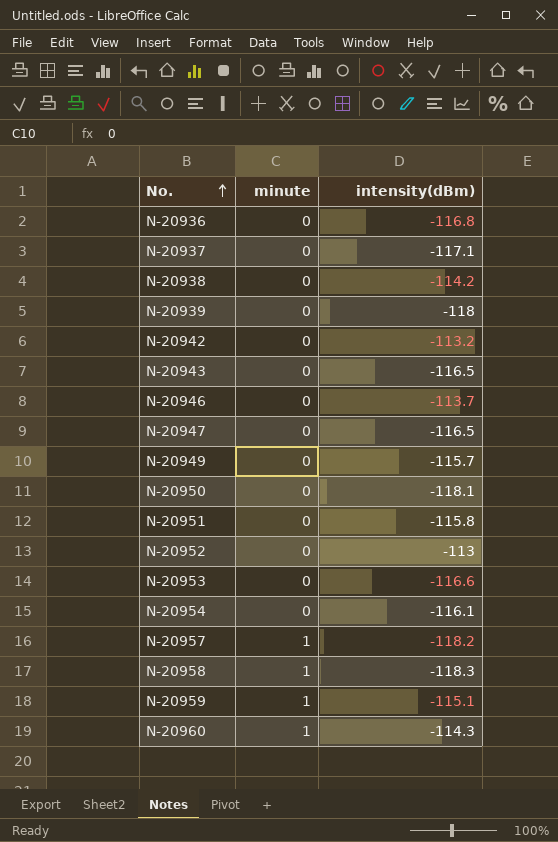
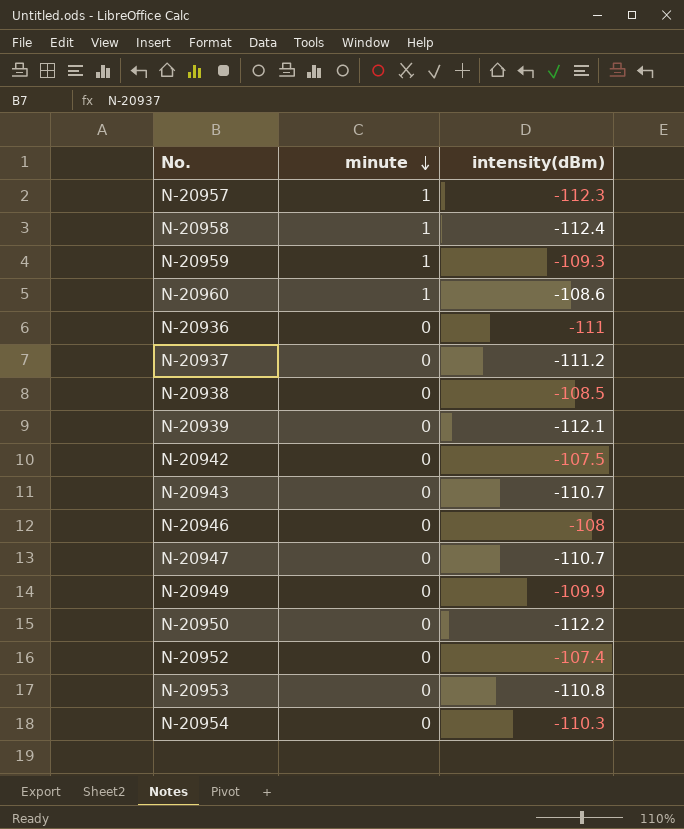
row order: No. ascending -> minute descending
row N-20951: 0 | -115.8 -> none
N-20957 | intensity(dBm): -118.2 -> -112.3
N-20958 | intensity(dBm): -118.3 -> -112.4
N-20959 | intensity(dBm): -115.1 -> -109.3
N-20960 | intensity(dBm): -114.3 -> -108.6
N-20936 | intensity(dBm): -116.8 -> -111
N-20937 | intensity(dBm): -117.1 -> -111.2
N-20938 | intensity(dBm): -114.2 -> -108.5
N-20939 | intensity(dBm): -118 -> -112.1
N-20942 | intensity(dBm): -113.2 -> -107.5
N-20943 | intensity(dBm): -116.5 -> -110.7
N-20946 | intensity(dBm): -113.7 -> -108
N-20947 | intensity(dBm): -116.5 -> -110.7
N-20949 | intensity(dBm): -115.7 -> -109.9
N-20950 | intensity(dBm): -118.1 -> -112.2
N-20952 | intensity(dBm): -113 -> -107.4
N-20953 | intensity(dBm): -116.6 -> -110.8
N-20954 | intensity(dBm): -116.1 -> -110.3

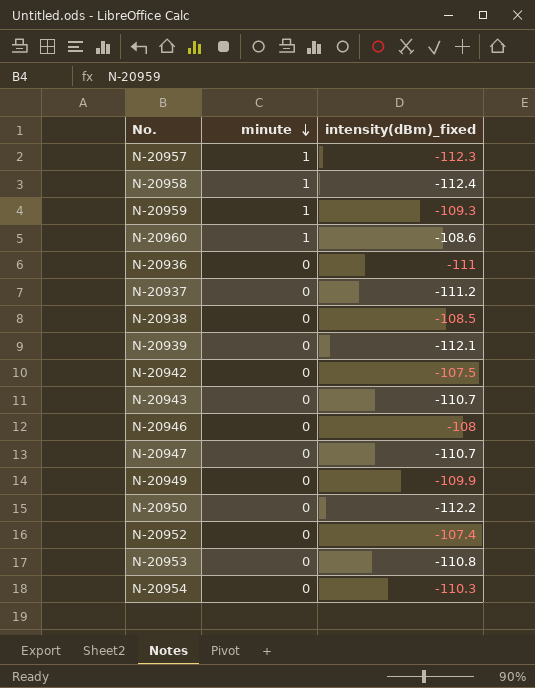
column name: intensity(dBm) -> intensity(dBm)_fixed

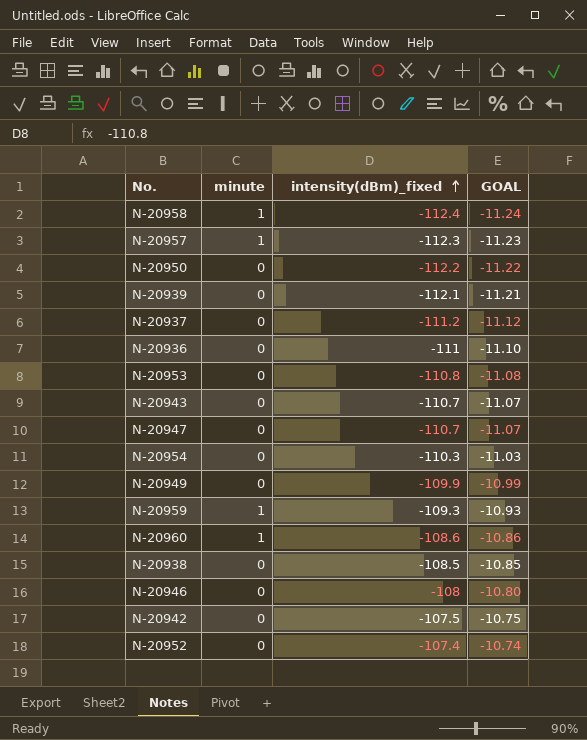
row order: minute descending -> intensity(dBm)_fixed ascending
column GOAL | formula: none -> [intensity(dBm)_fixed] * 0.1

